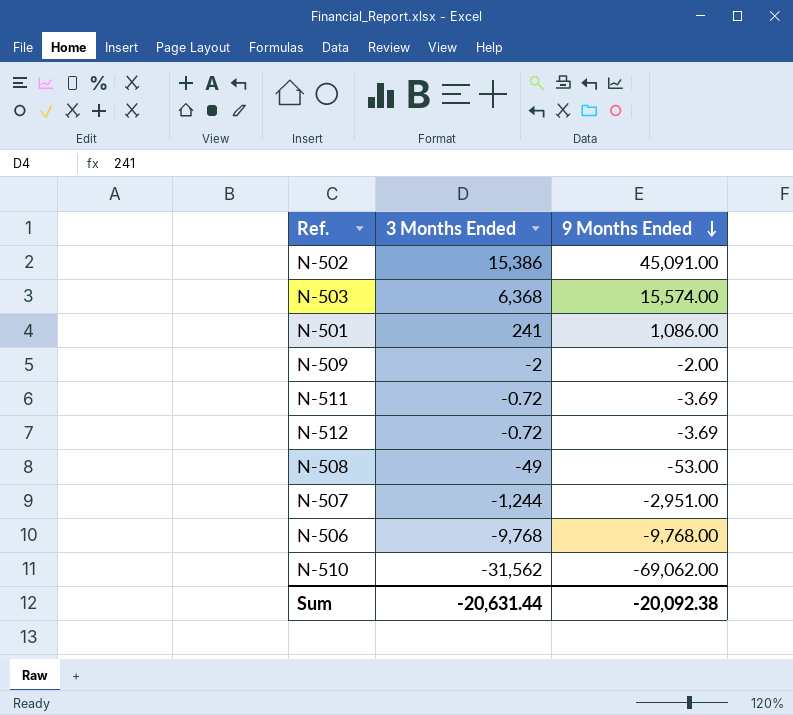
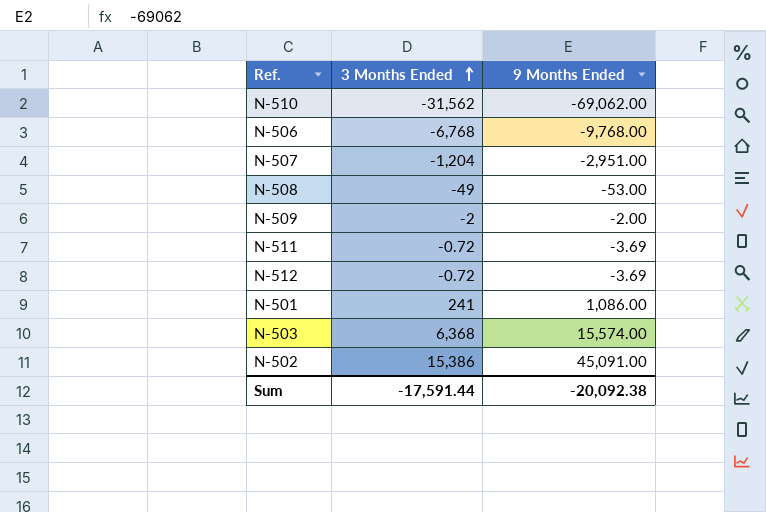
row order: 9 Months Ended descending -> 3 Months Ended ascending
N-506 | 3 Months Ended: -9,768 -> -6,768
N-507 | 3 Months Ended: -1,244 -> -1,204
Sum | 3 Months Ended: -20,631.44 -> -17,591.44

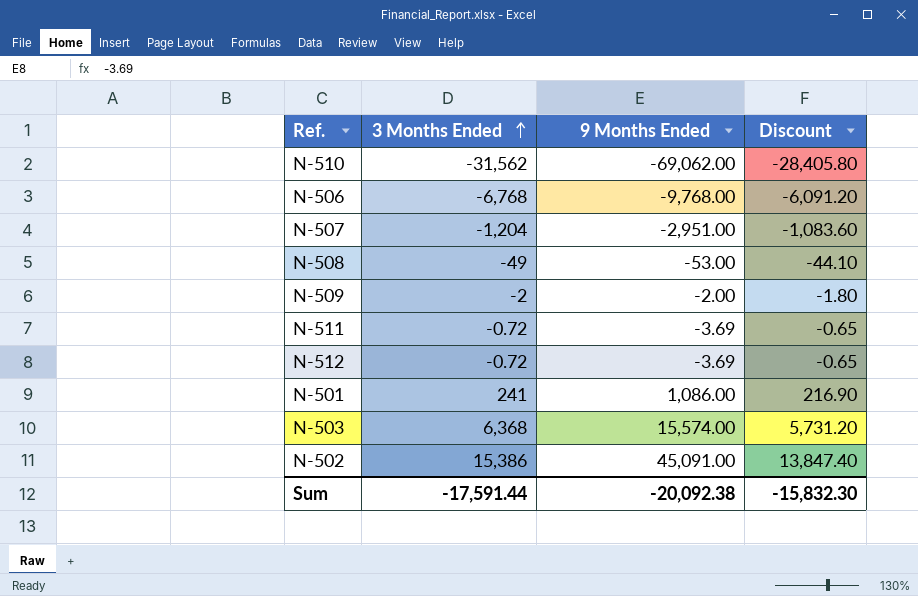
column Discount | formula: none -> [3 Months Ended] * 0.9

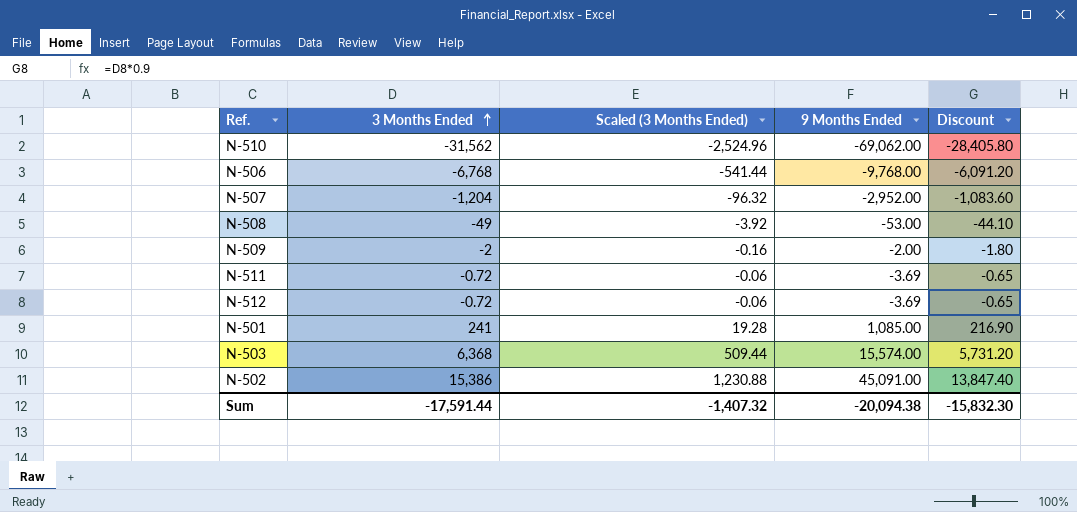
column Scaled (3 Months Ended) | formula: none -> [3 Months Ended] * 0.08
N-507 | 9 Months Ended: -2,951.00 -> -2,952.00
N-501 | 9 Months Ended: 1,086.00 -> 1,085.00
Sum | 9 Months Ended: -20,092.38 -> -20,094.38

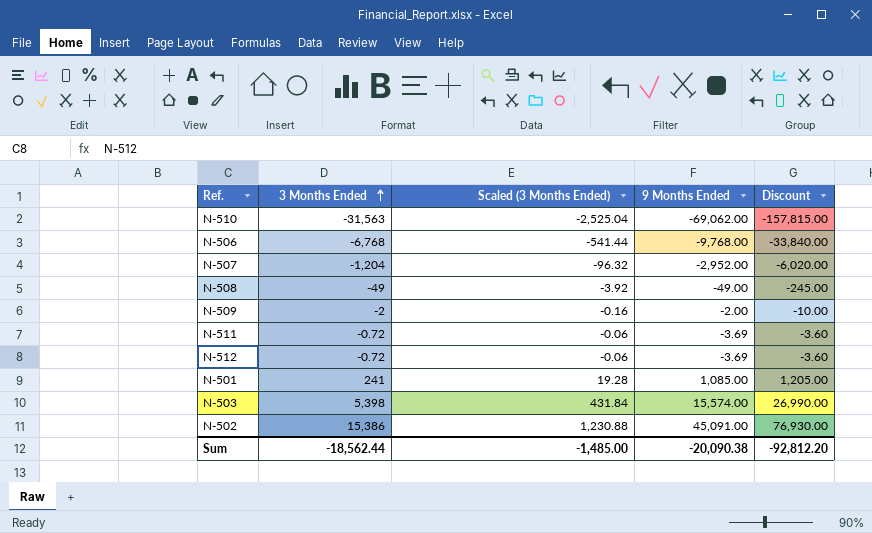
column Discount | formula: [3 Months Ended] * 0.9 -> [3 Months Ended] * 5
N-510 | 3 Months Ended: -31,562 -> -31,563
N-510 | Scaled (3 Months Ended): -2,524.96 -> -2,525.04
N-508 | 9 Months Ended: -53.00 -> -49.00
N-503 | 3 Months Ended: 6,368 -> 5,398
N-503 | Scaled (3 Months Ended): 509.44 -> 431.84
Sum | 3 Months Ended: -17,591.44 -> -18,562.44
Sum | Scaled (3 Months Ended): -1,407.32 -> -1,485.00
Sum | 9 Months Ended: -20,094.38 -> -20,090.38
Sum | Discount: -15,832.30 -> -92,812.20

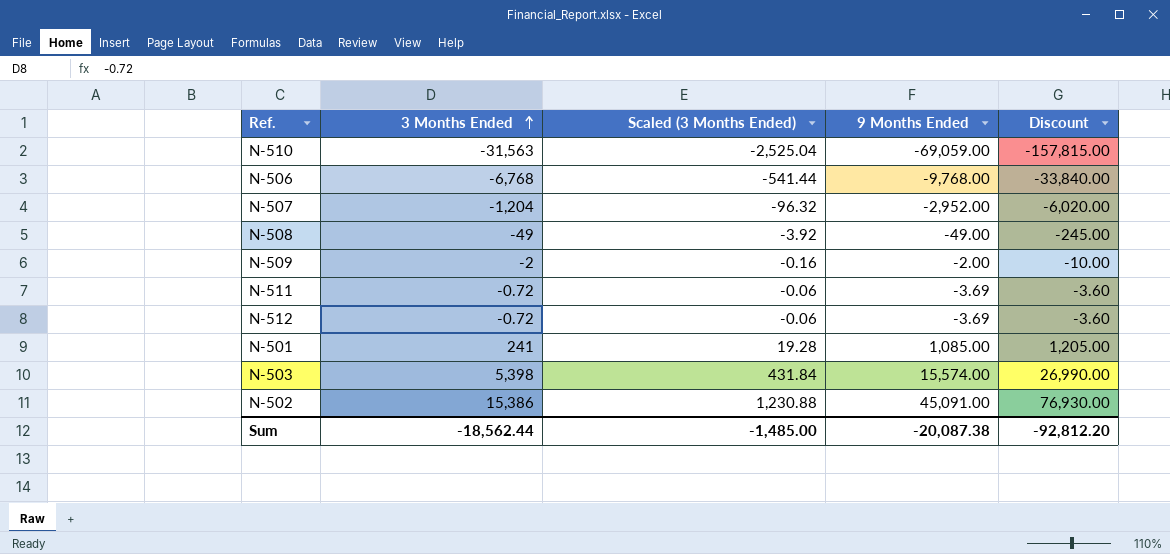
N-510 | 9 Months Ended: -69,062.00 -> -69,059.00
Sum | 9 Months Ended: -20,090.38 -> -20,087.38

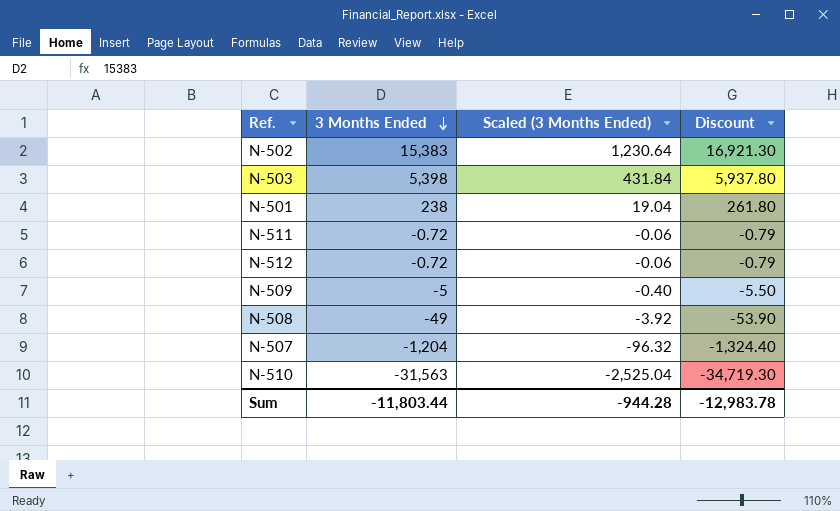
row order: 3 Months Ended ascending -> 3 Months Ended descending
column 9 Months Ended | position: 4 -> none
column Discount | formula: [3 Months Ended] * 5 -> [3 Months Ended] * 1.1
row N-506: -6,768 | -541.44 | -9,768.00 | -33,840.00 -> none
N-502 | 3 Months Ended: 15,386 -> 15,383
N-502 | Scaled (3 Months Ended): 1,230.88 -> 1,230.64
N-501 | 3 Months Ended: 241 -> 238
N-501 | Scaled (3 Months Ended): 19.28 -> 19.04
N-509 | 3 Months Ended: -2 -> -5
N-509 | Scaled (3 Months Ended): -0.16 -> -0.40
Sum | 3 Months Ended: -18,562.44 -> -11,803.44
Sum | Scaled (3 Months Ended): -1,485.00 -> -944.28
Sum | Discount: -92,812.20 -> -12,983.78

